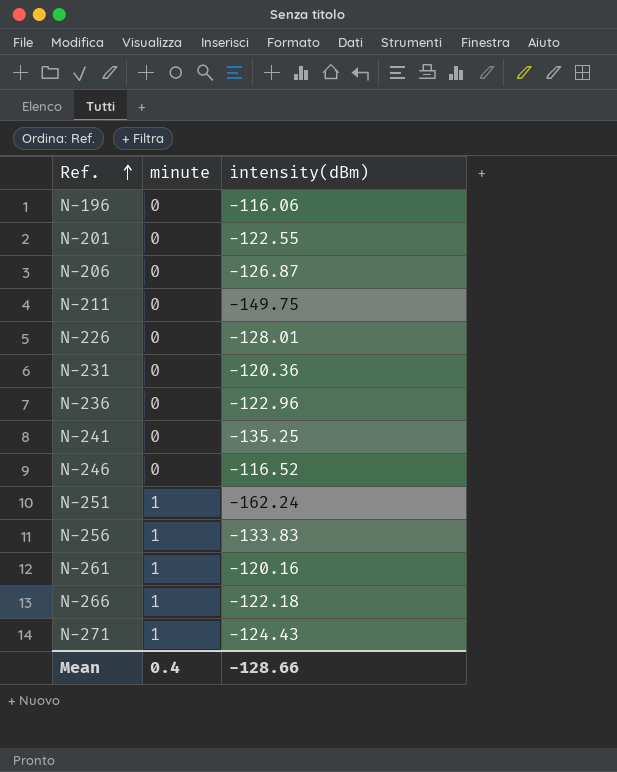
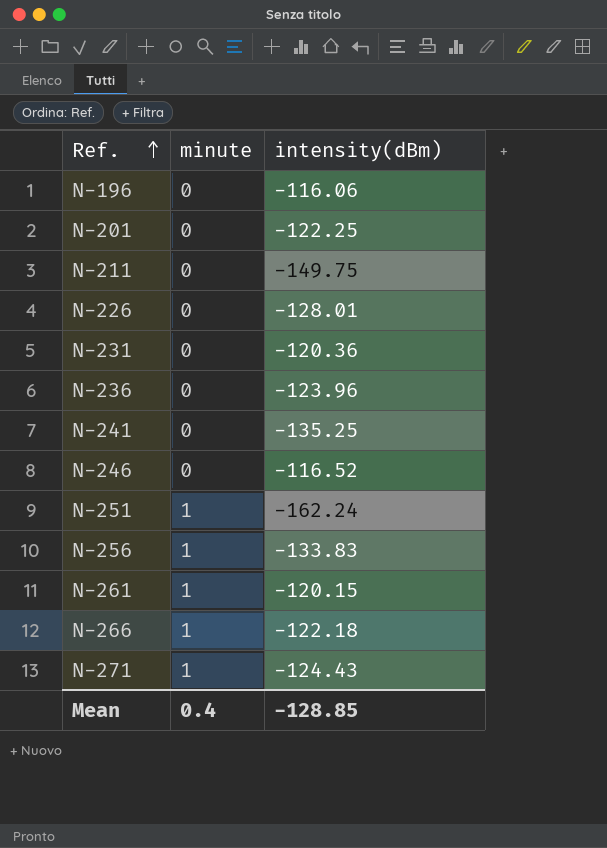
row N-206: 0 | -126.87 -> none
N-201 | intensity(dBm): -122.55 -> -122.25
N-236 | intensity(dBm): -122.96 -> -123.96
N-261 | intensity(dBm): -120.16 -> -120.15
Mean | intensity(dBm): -128.66 -> -128.85

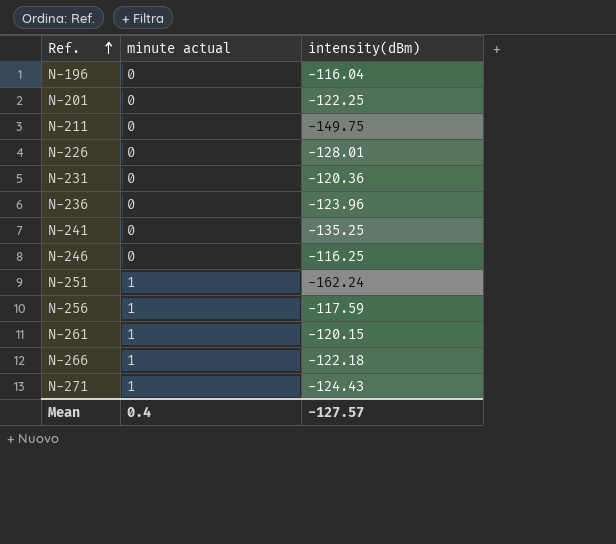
column name: minute -> minute actual
N-196 | intensity(dBm): -116.06 -> -116.04
N-246 | intensity(dBm): -116.52 -> -116.25
N-256 | intensity(dBm): -133.83 -> -117.59
Mean | intensity(dBm): -128.85 -> -127.57

